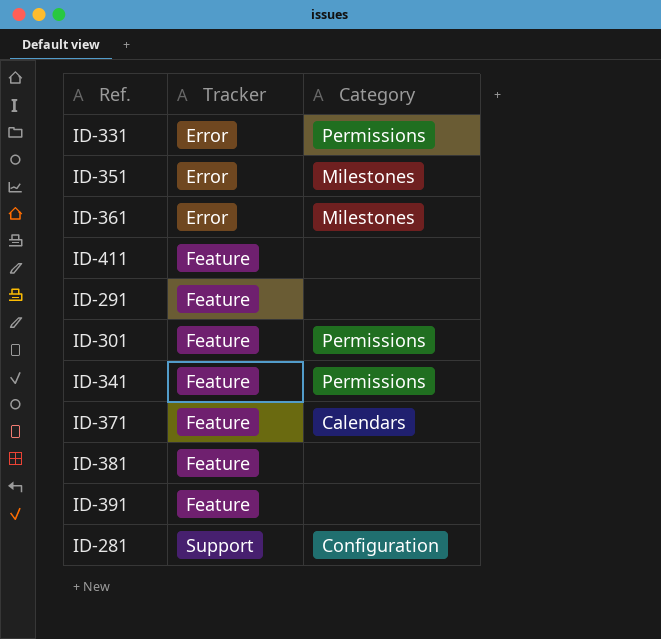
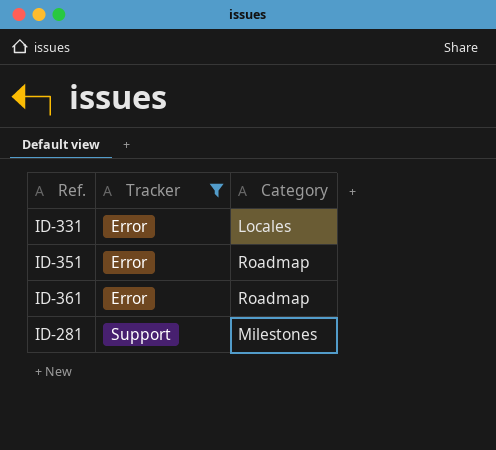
filter: none -> Tracker != Feature
ID-331 | Category: Permissions -> Locales
ID-351 | Category: Milestones -> Roadmap
ID-361 | Category: Milestones -> Roadmap
ID-281 | Category: Configuration -> Milestones

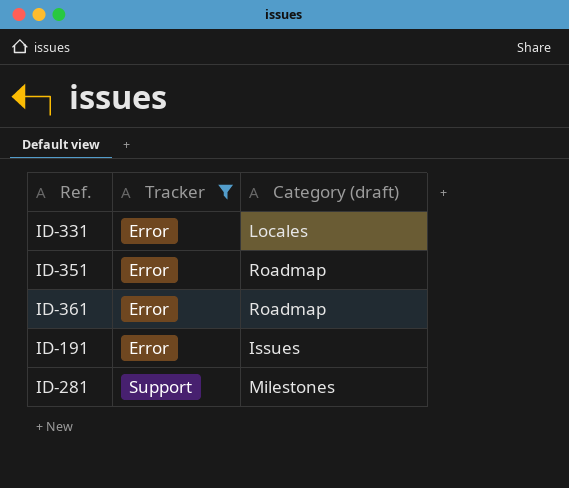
column name: Category -> Category (draft)
row ID-191: none -> Error | Issues

